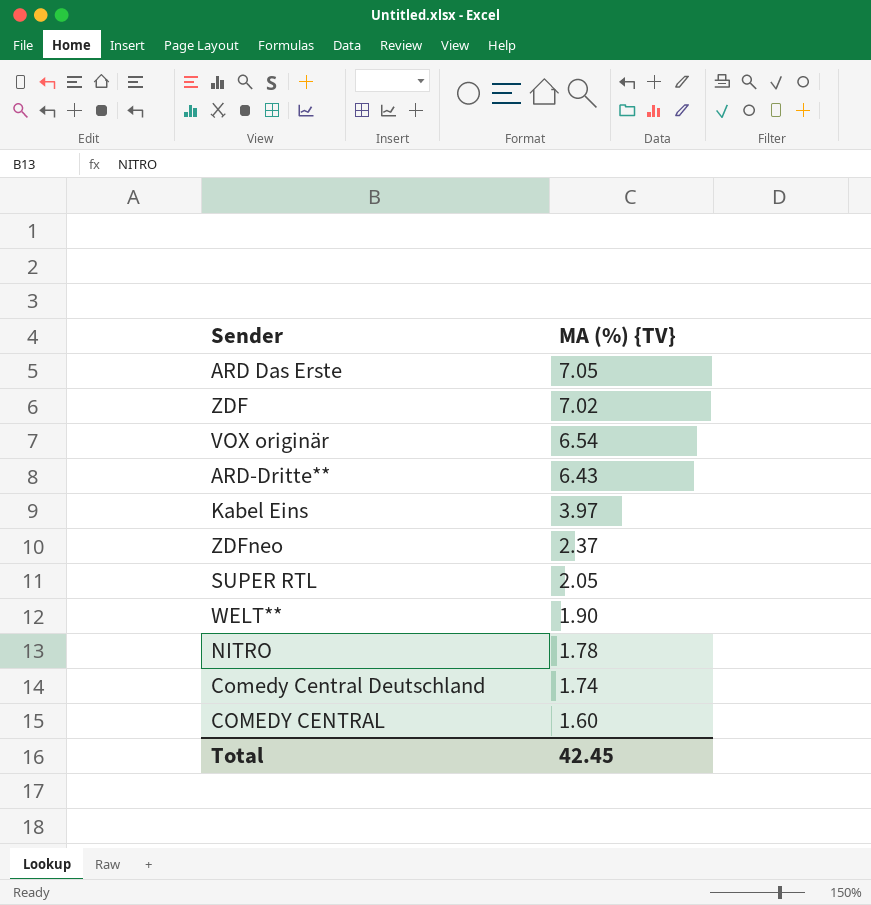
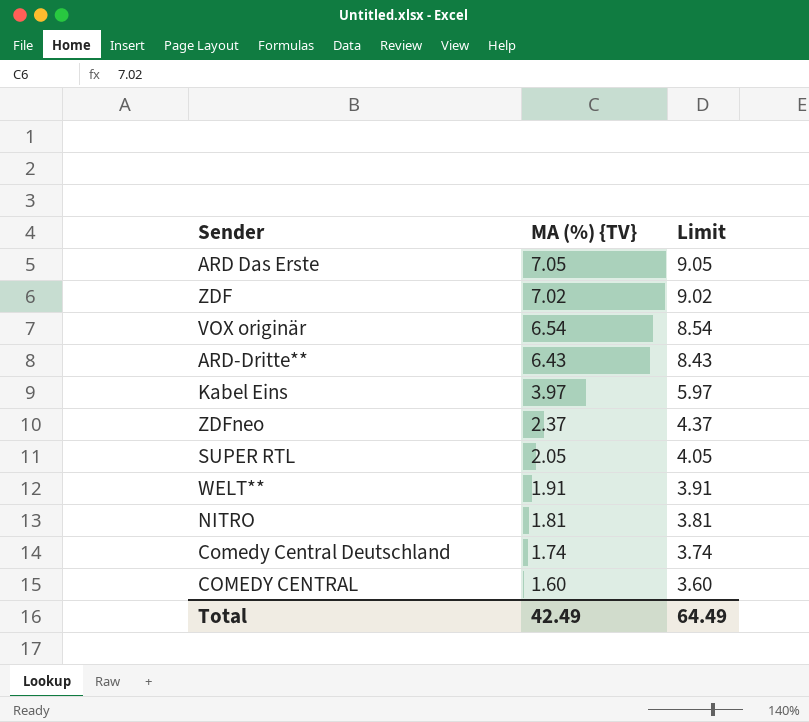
column Limit | formula: none -> [MA (%) {TV}] + 2
WELT** | MA (%) {TV}: 1.90 -> 1.91
NITRO | MA (%) {TV}: 1.78 -> 1.81
Total | MA (%) {TV}: 42.45 -> 42.49

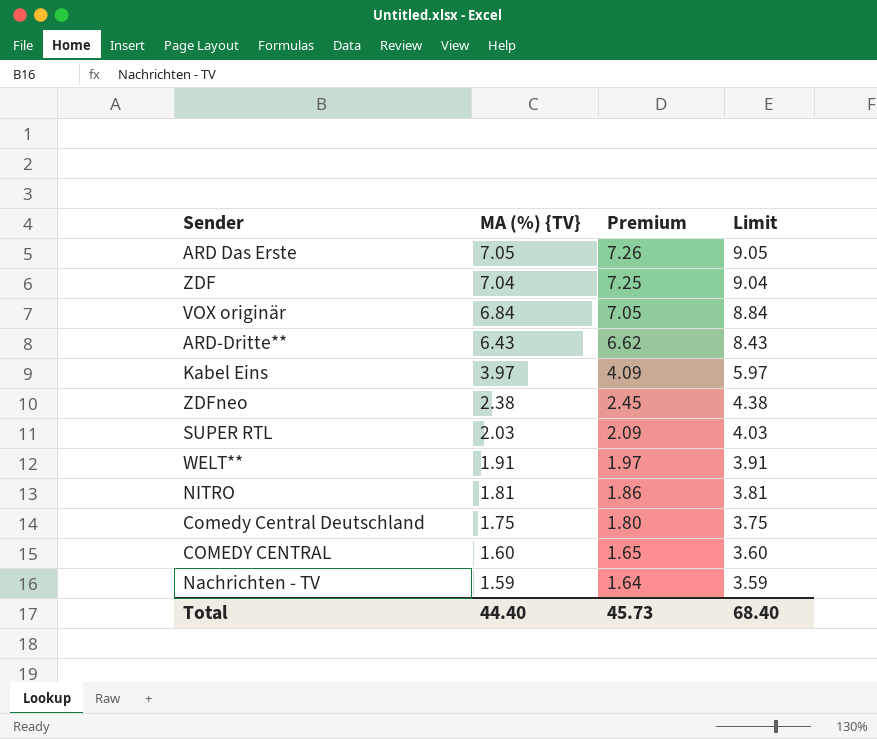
column Premium | formula: none -> [MA (%) {TV}] * 1.03
ZDF | MA (%) {TV}: 7.02 -> 7.04
ZDF | Limit: 9.02 -> 9.04
VOX originär | MA (%) {TV}: 6.54 -> 6.84
VOX originär | Limit: 8.54 -> 8.84
ZDFneo | MA (%) {TV}: 2.37 -> 2.38
ZDFneo | Limit: 4.37 -> 4.38
SUPER RTL | MA (%) {TV}: 2.05 -> 2.03
SUPER RTL | Limit: 4.05 -> 4.03
Comedy Central Deutschland | MA (%) {TV}: 1.74 -> 1.75
Comedy Central Deutschland | Limit: 3.74 -> 3.75
row Nachrichten - TV: none -> 1.59 | 1.64 | 3.59
Total | MA (%) {TV}: 42.49 -> 44.40
Total | Limit: 64.49 -> 68.40

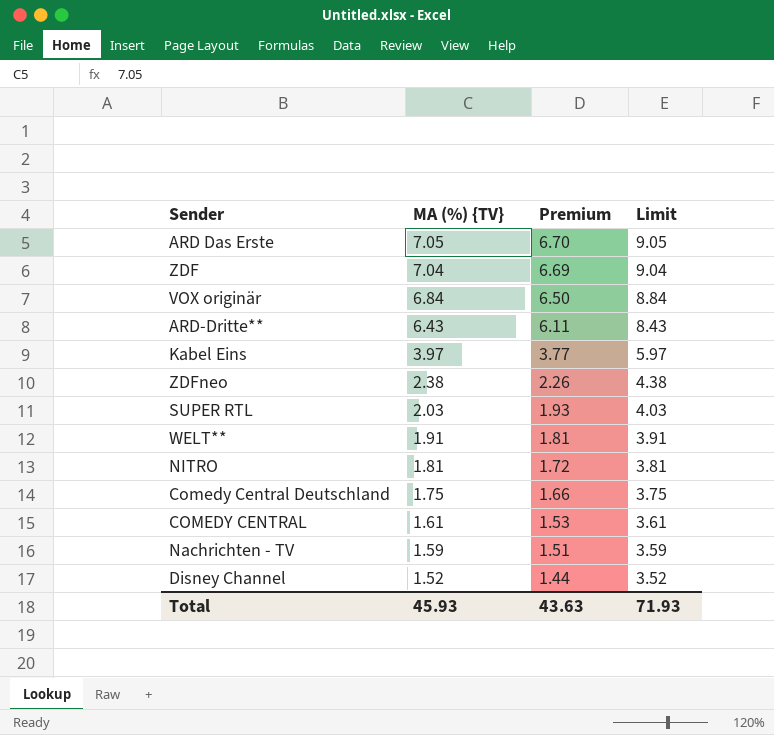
column Premium | formula: [MA (%) {TV}] * 1.03 -> [MA (%) {TV}] * 0.95
COMEDY CENTRAL | MA (%) {TV}: 1.60 -> 1.61
COMEDY CENTRAL | Limit: 3.60 -> 3.61
row Disney Channel: none -> 1.52 | 1.44 | 3.52
Total | MA (%) {TV}: 44.40 -> 45.93
Total | Premium: 45.73 -> 43.63
Total | Limit: 68.40 -> 71.93

